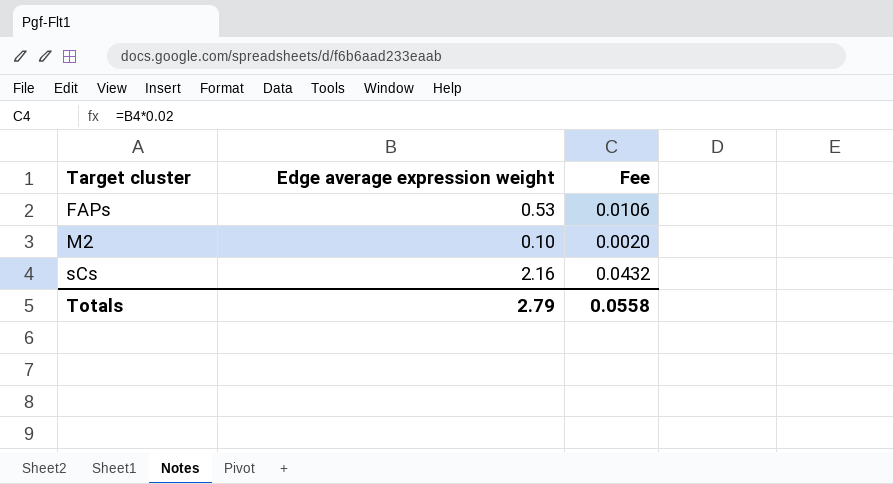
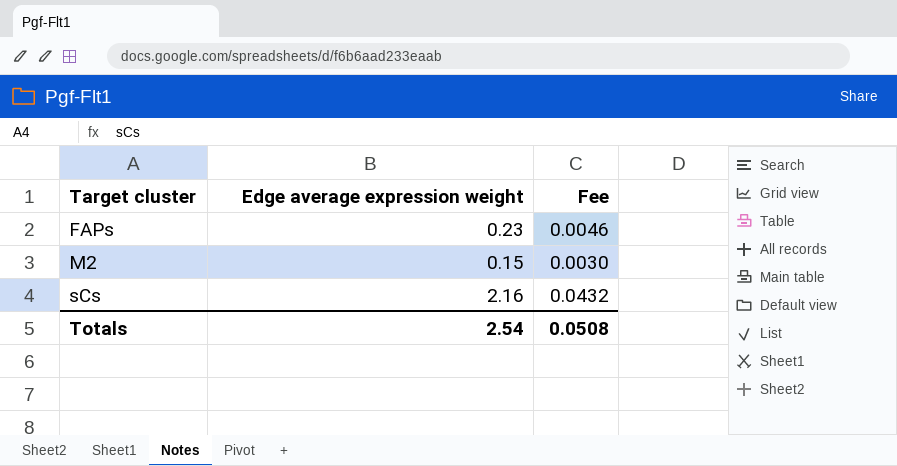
FAPs | Edge average expression weight: 0.53 -> 0.23
FAPs | Fee: 0.0106 -> 0.0046
M2 | Edge average expression weight: 0.10 -> 0.15
M2 | Fee: 0.0020 -> 0.0030
Totals | Edge average expression weight: 2.79 -> 2.54
Totals | Fee: 0.0558 -> 0.0508

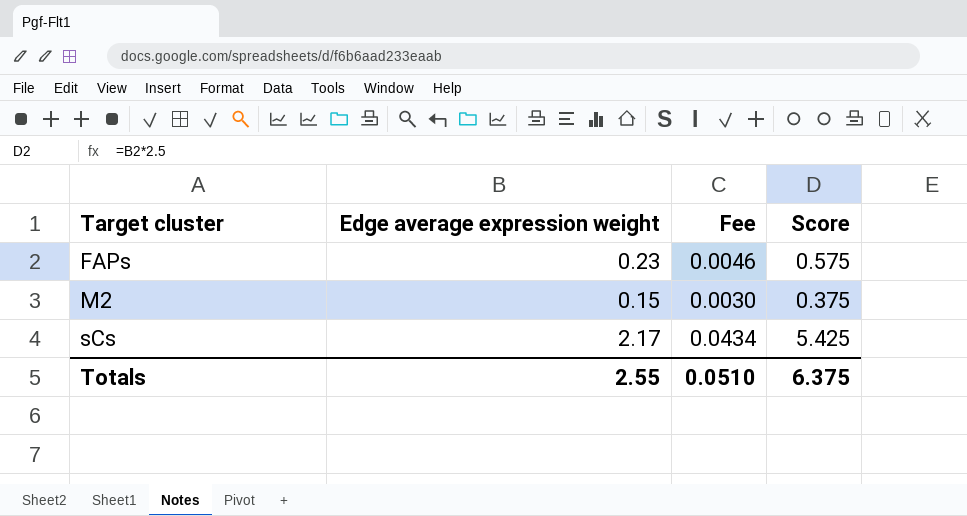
column Score | formula: none -> [Edge average expression weight] * 2.5
sCs | Edge average expression weight: 2.16 -> 2.17
sCs | Fee: 0.0432 -> 0.0434
Totals | Edge average expression weight: 2.54 -> 2.55
Totals | Fee: 0.0508 -> 0.0510

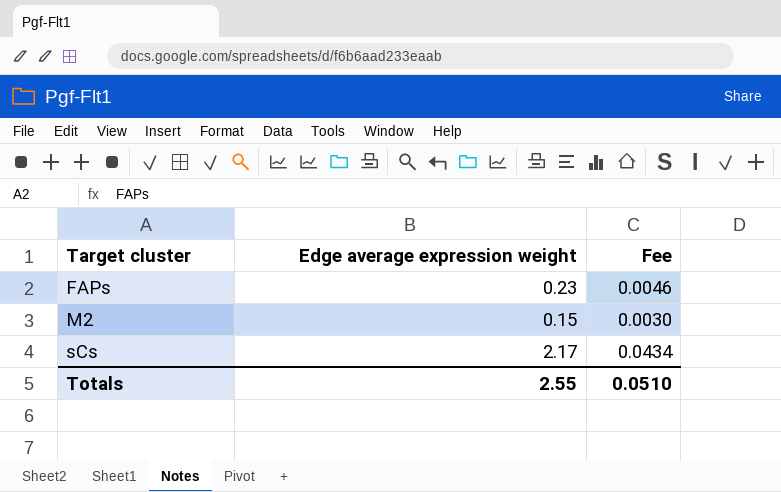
column Score | formula: [Edge average expression weight] * 2.5 -> none

